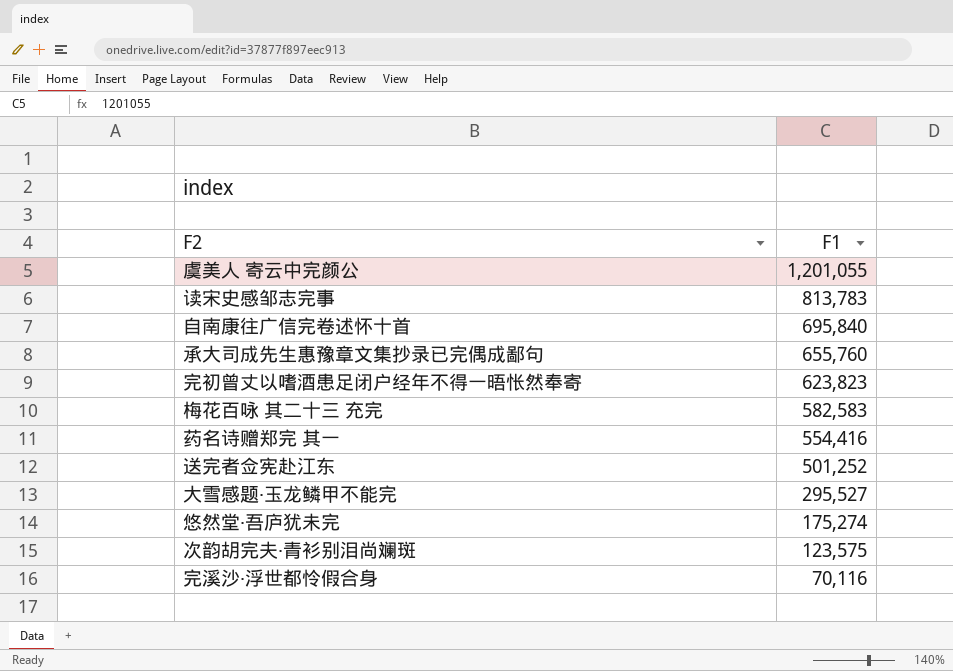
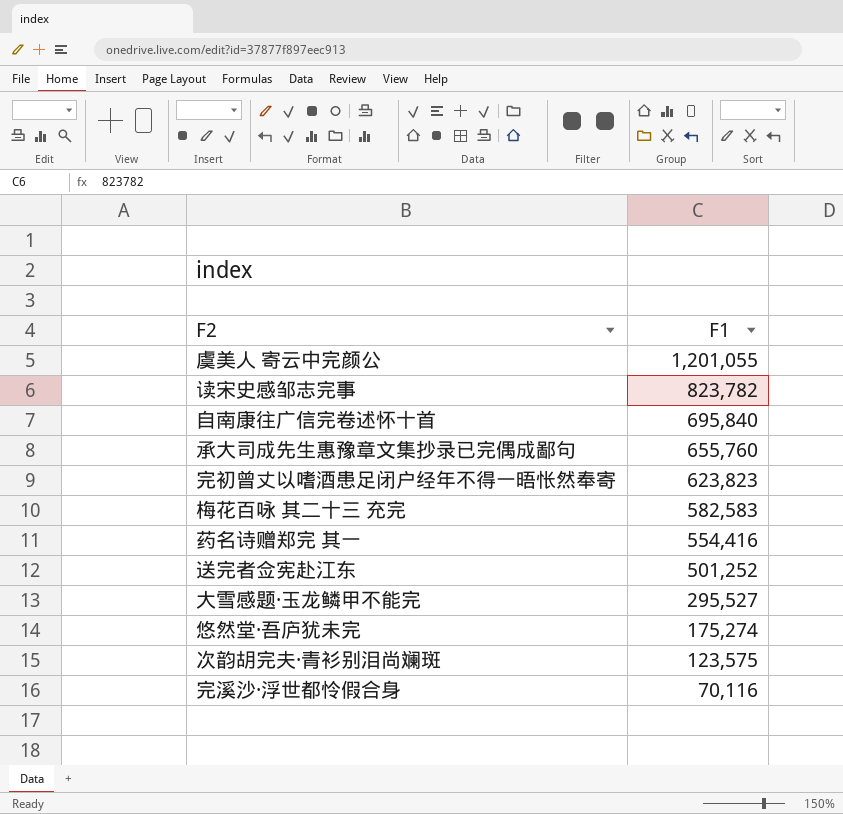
读宋史感邹志完事 | F1: 813,783 -> 823,782

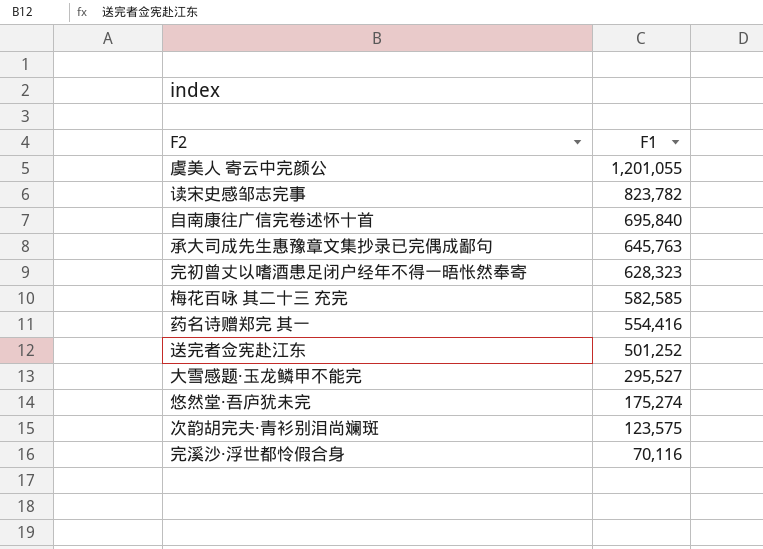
承大司成先生惠豫章文集抄录已完偶成鄙句 | F1: 655,760 -> 645,763
完初曾丈以嗜酒患足闭户经年不得一晤怅然奉寄 | F1: 623,823 -> 628,323
梅花百咏 其二十三 充完 | F1: 582,583 -> 582,585

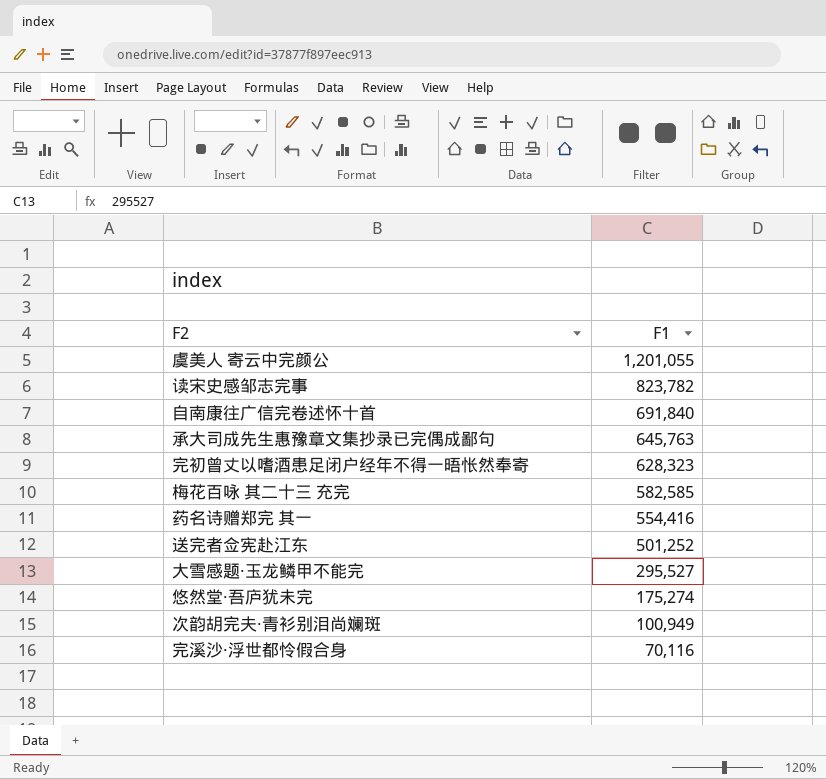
自南康往广信完卷述怀十首 | F1: 695,840 -> 691,840
次韵胡完夫·青衫别泪尚斓斑 | F1: 123,575 -> 100,949

